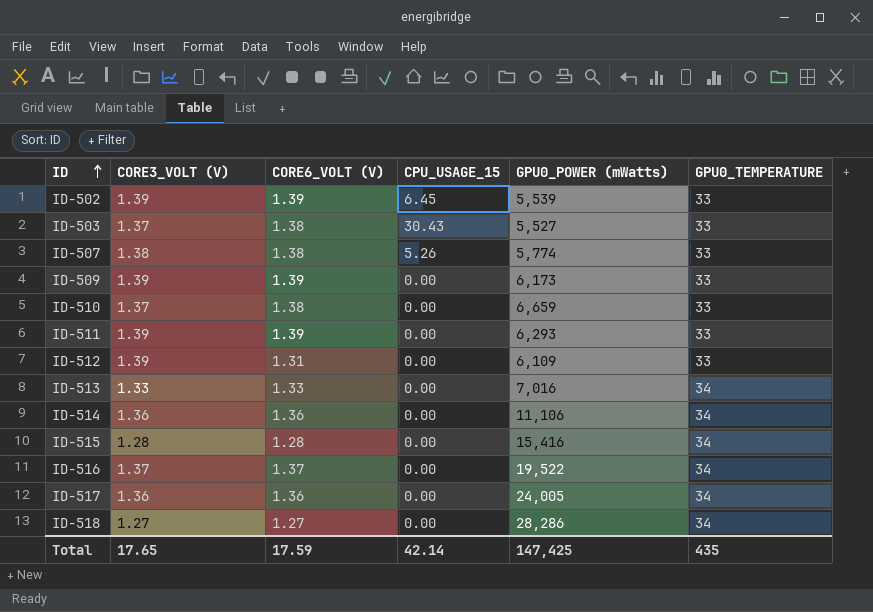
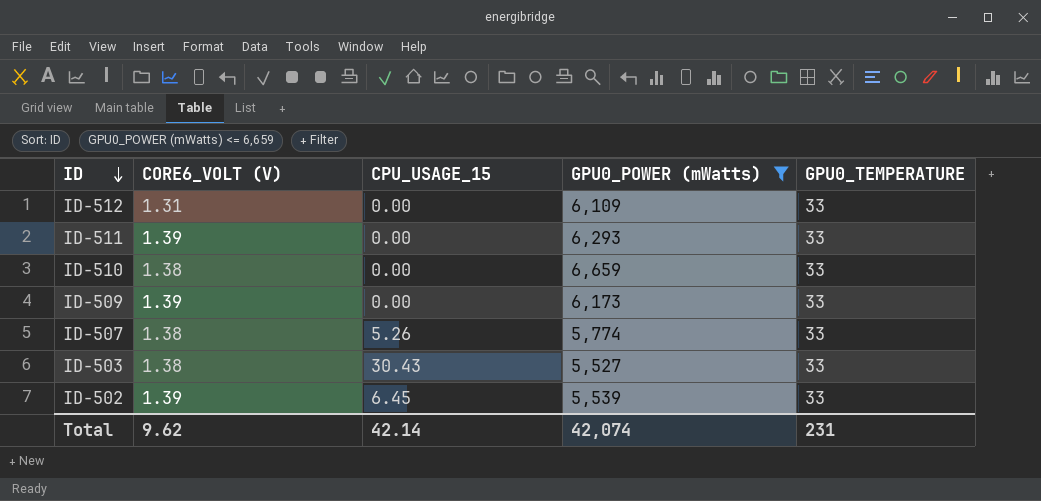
filter: none -> GPU0_POWER (mWatts) <= 6,659
row order: ID ascending -> ID descending
column CORE3_VOLT (V) | position: 2 -> none
Total | CORE6_VOLT (V): 17.59 -> 9.62
Total | GPU0_POWER (mWatts): 147,425 -> 42,074
Total | GPU0_TEMPERATURE: 435 -> 231

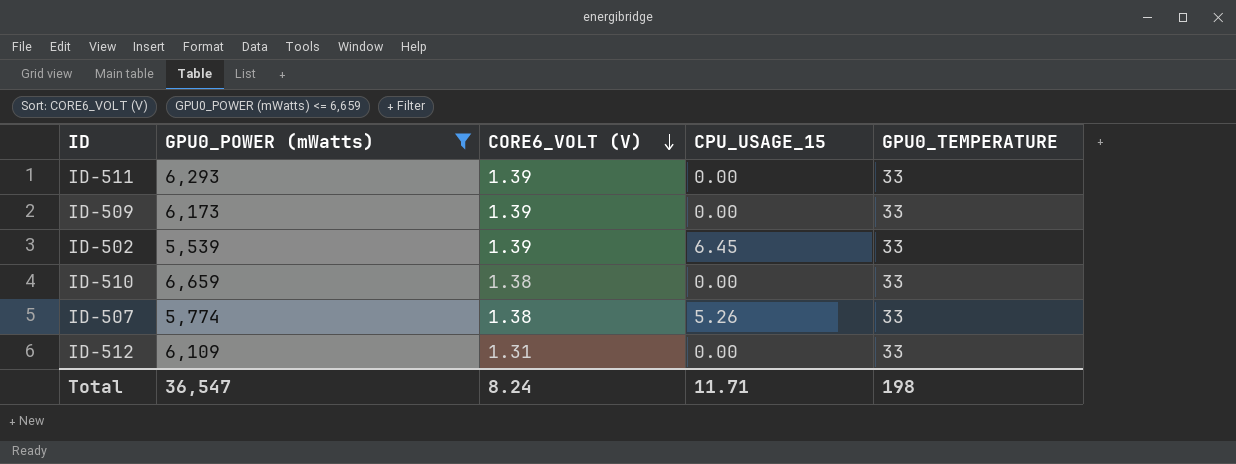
row order: ID descending -> CORE6_VOLT (V) descending
column GPU0_POWER (mWatts) | position: 4 -> 2
row ID-503: 1.38 | 30.43 | 5,527 | 33 -> none
Total | GPU0_POWER (mWatts): 42,074 -> 36,547
Total | CORE6_VOLT (V): 9.62 -> 8.24
Total | CPU_USAGE_15: 42.14 -> 11.71
Total | GPU0_TEMPERATURE: 231 -> 198

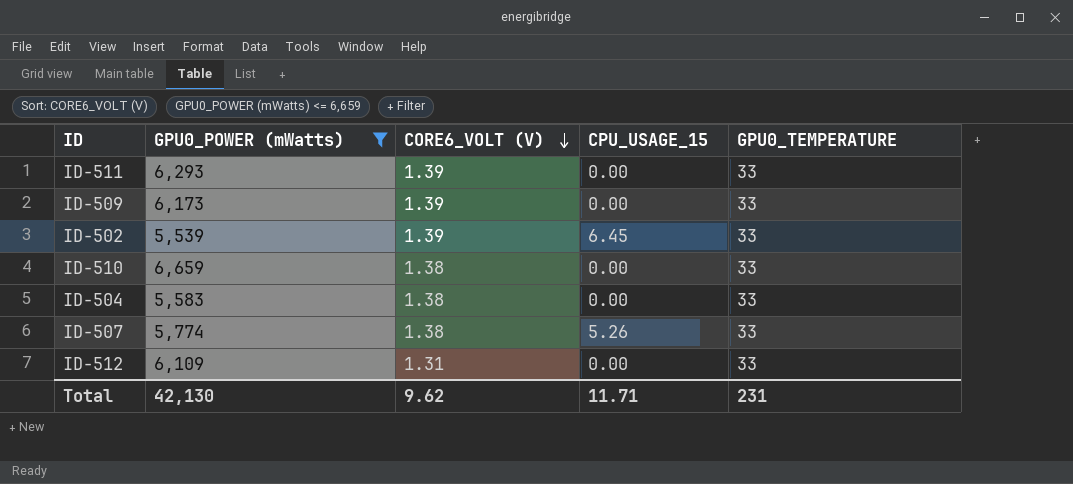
row ID-504: none -> 5,583 | 1.38 | 0.00 | 33
Total | GPU0_POWER (mWatts): 36,547 -> 42,130
Total | CORE6_VOLT (V): 8.24 -> 9.62
Total | GPU0_TEMPERATURE: 198 -> 231

